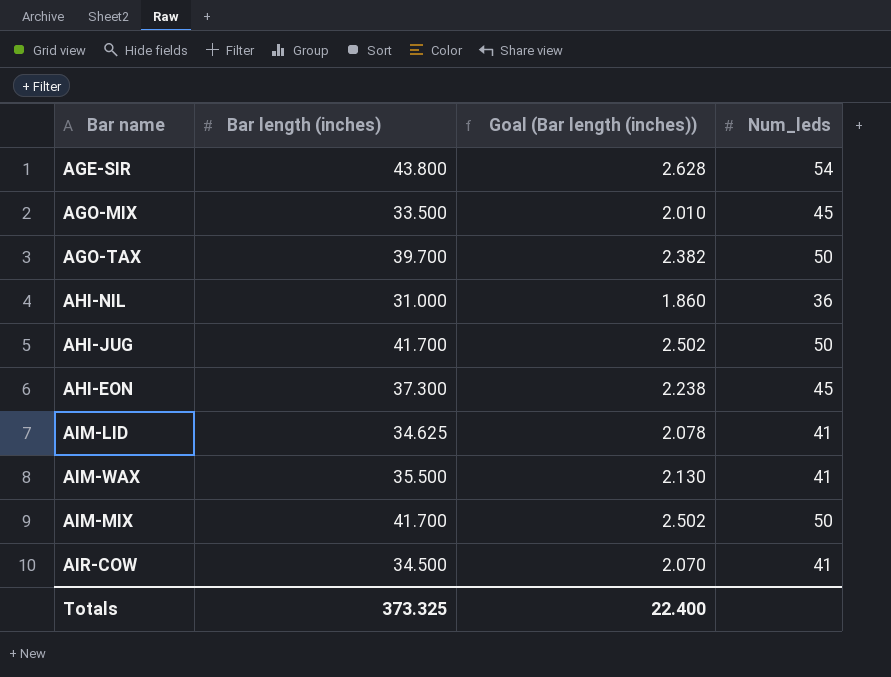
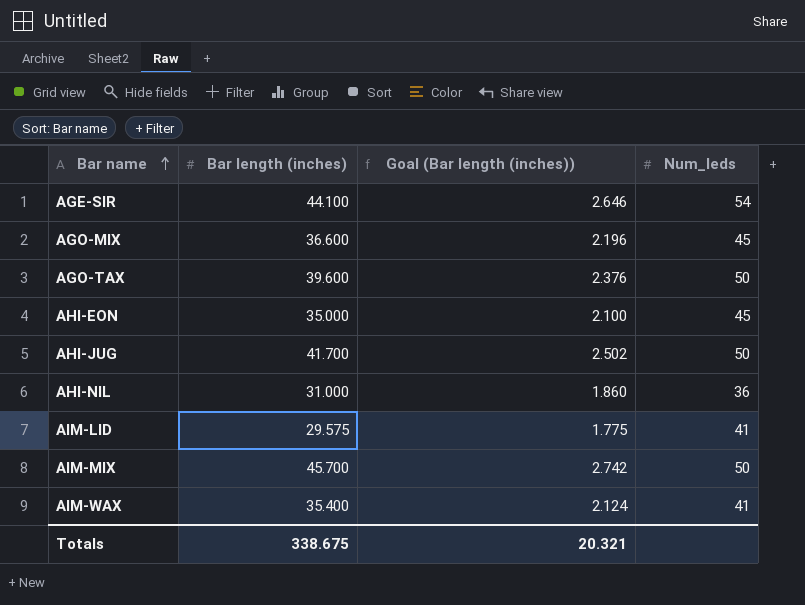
row order: none -> Bar name ascending
row AIR-COW: 34.500 | 2.070 | 41 -> none
AGE-SIR | Bar length (inches): 43.800 -> 44.100
AGE-SIR | Goal (Bar length (inches)): 2.628 -> 2.646
AGO-MIX | Bar length (inches): 33.500 -> 36.600
AGO-MIX | Goal (Bar length (inches)): 2.010 -> 2.196
AGO-TAX | Bar length (inches): 39.700 -> 39.600
AGO-TAX | Goal (Bar length (inches)): 2.382 -> 2.376
AHI-EON | Bar length (inches): 37.300 -> 35.000
AHI-EON | Goal (Bar length (inches)): 2.238 -> 2.100
AIM-LID | Bar length (inches): 34.625 -> 29.575
AIM-LID | Goal (Bar length (inches)): 2.078 -> 1.775
AIM-MIX | Bar length (inches): 41.700 -> 45.700
AIM-MIX | Goal (Bar length (inches)): 2.502 -> 2.742
AIM-WAX | Bar length (inches): 35.500 -> 35.400
AIM-WAX | Goal (Bar length (inches)): 2.130 -> 2.124
Totals | Bar length (inches): 373.325 -> 338.675
Totals | Goal (Bar length (inches)): 22.400 -> 20.321

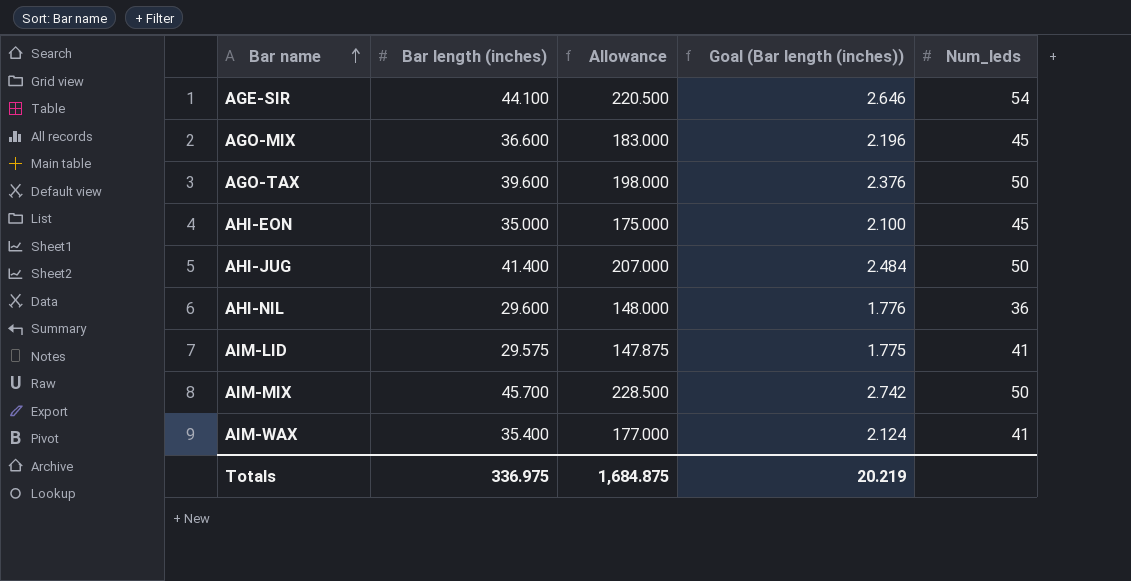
column Allowance | formula: none -> [Bar length (inches)] * 5
AHI-JUG | Bar length (inches): 41.700 -> 41.400
AHI-JUG | Goal (Bar length (inches)): 2.502 -> 2.484
AHI-NIL | Bar length (inches): 31.000 -> 29.600
AHI-NIL | Goal (Bar length (inches)): 1.860 -> 1.776
Totals | Bar length (inches): 338.675 -> 336.975
Totals | Goal (Bar length (inches)): 20.321 -> 20.219

